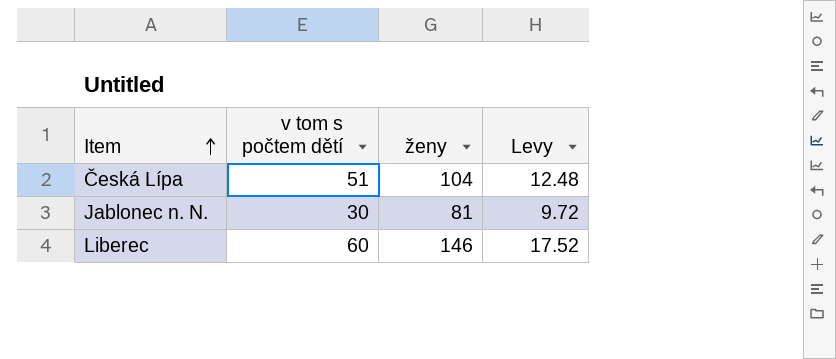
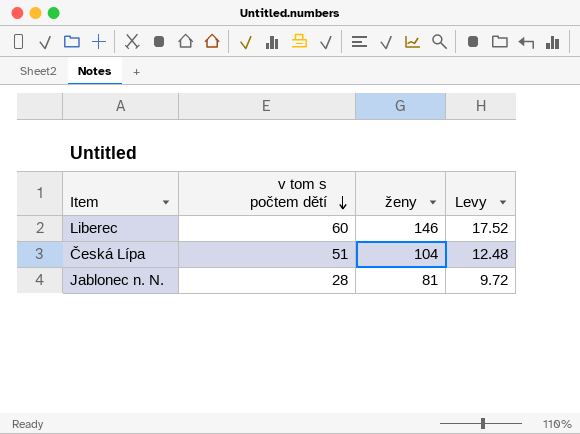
row order: Item ascending -> v tom s počtem dětí descending
Jablonec n. N. | v tom s počtem dětí: 30 -> 28

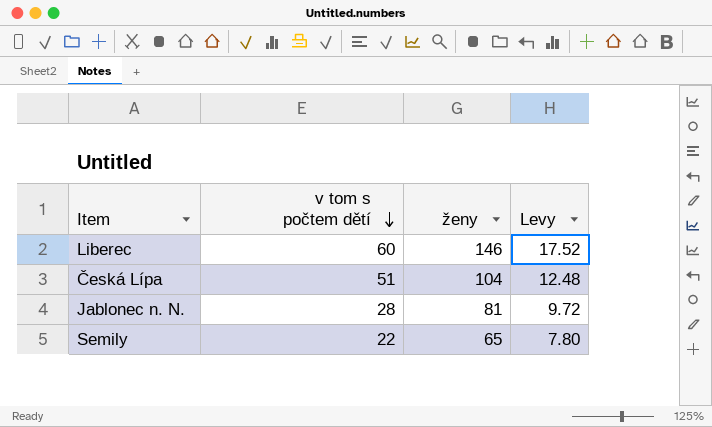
row Semily: none -> 22 | 65 | 7.80

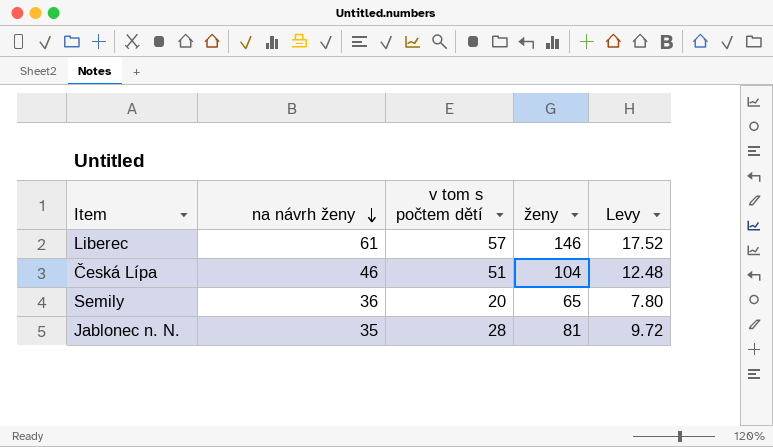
row order: v tom s počtem dětí descending -> na návrh ženy descending
column na návrh ženy | position: none -> 2
Liberec | v tom s počtem dětí: 60 -> 57
Semily | v tom s počtem dětí: 22 -> 20

